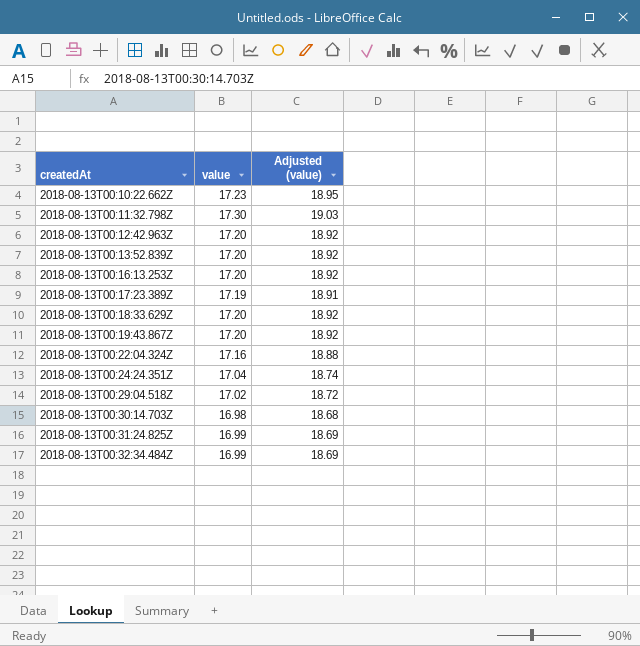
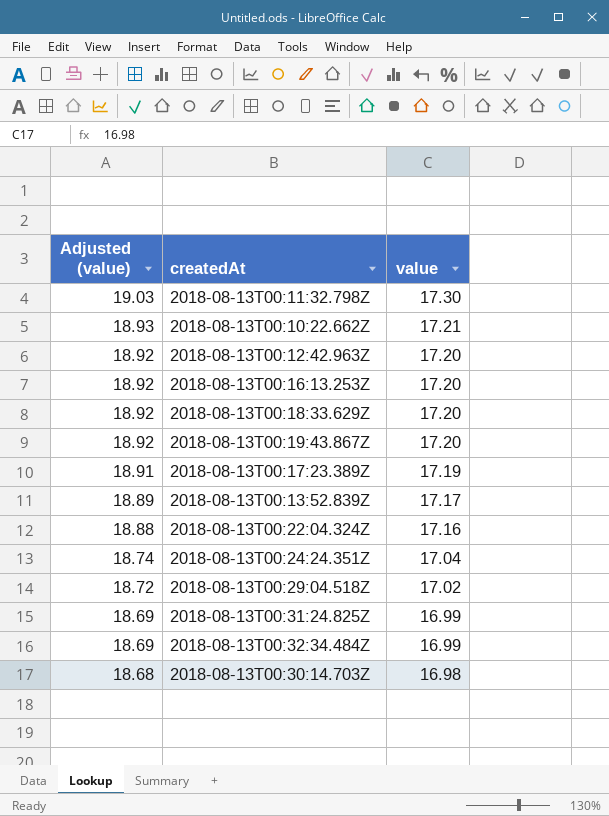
row order: createdAt ascending -> Adjusted (value) descending
column Adjusted (value) | position: 3 -> 1
2018-08-13T00:10:22.662Z | Adjusted (value): 18.95 -> 18.93
2018-08-13T00:10:22.662Z | value: 17.23 -> 17.21
2018-08-13T00:13:52.839Z | Adjusted (value): 18.92 -> 18.89
2018-08-13T00:13:52.839Z | value: 17.20 -> 17.17

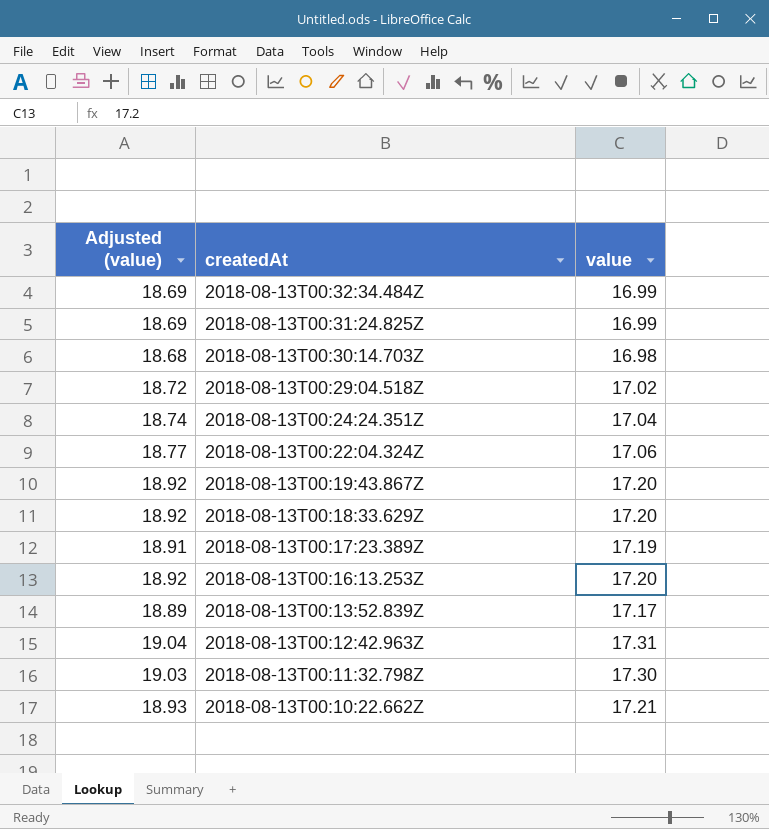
row order: Adjusted (value) descending -> createdAt descending
2018-08-13T00:22:04.324Z | Adjusted (value): 18.88 -> 18.77
2018-08-13T00:22:04.324Z | value: 17.16 -> 17.06
2018-08-13T00:12:42.963Z | Adjusted (value): 18.92 -> 19.04
2018-08-13T00:12:42.963Z | value: 17.20 -> 17.31

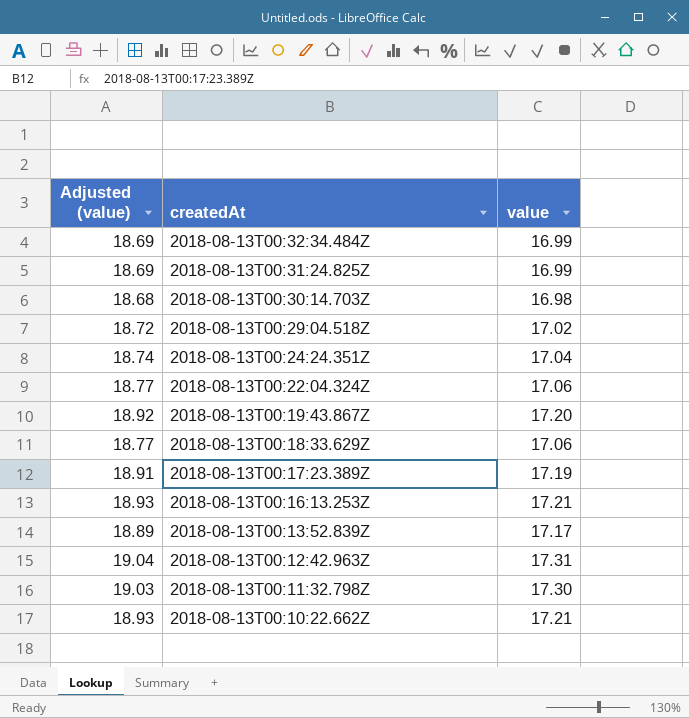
2018-08-13T00:18:33.629Z | Adjusted (value): 18.92 -> 18.77
2018-08-13T00:18:33.629Z | value: 17.20 -> 17.06
2018-08-13T00:16:13.253Z | Adjusted (value): 18.92 -> 18.93
2018-08-13T00:16:13.253Z | value: 17.20 -> 17.21

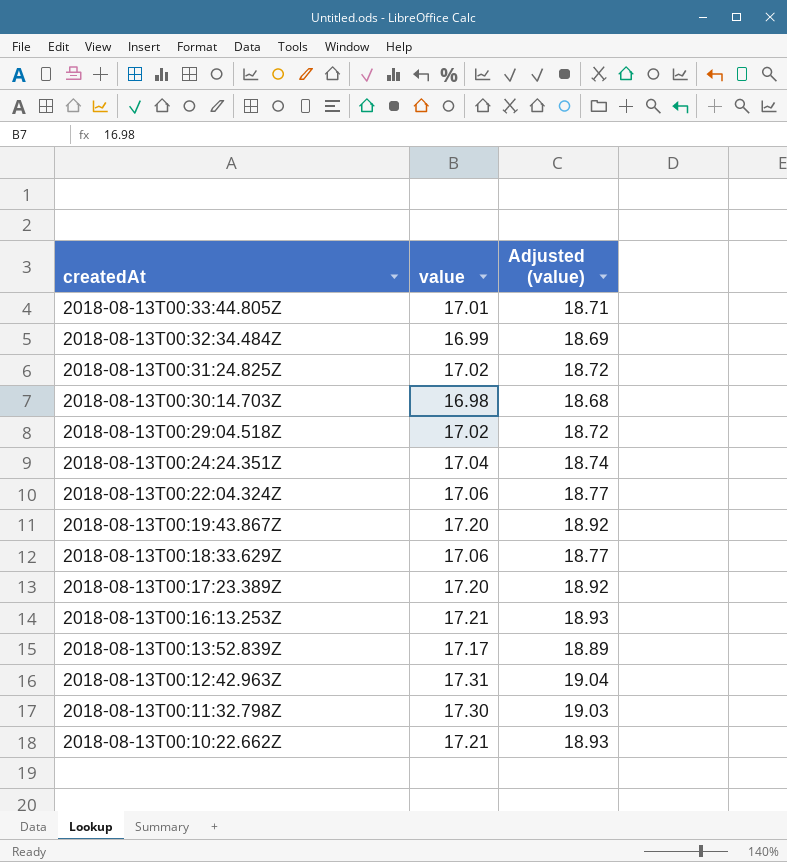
column Adjusted (value) | position: 1 -> 3
row 2018-08-13T00:33:44.805Z: none -> 17.01 | 18.71
2018-08-13T00:31:24.825Z | value: 16.99 -> 17.02
2018-08-13T00:31:24.825Z | Adjusted (value): 18.69 -> 18.72
2018-08-13T00:17:23.389Z | value: 17.19 -> 17.20
2018-08-13T00:17:23.389Z | Adjusted (value): 18.91 -> 18.92

